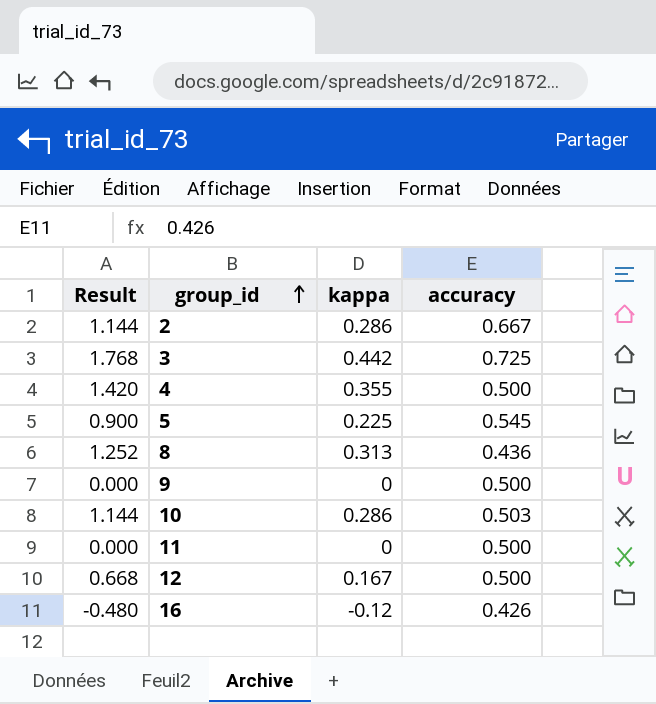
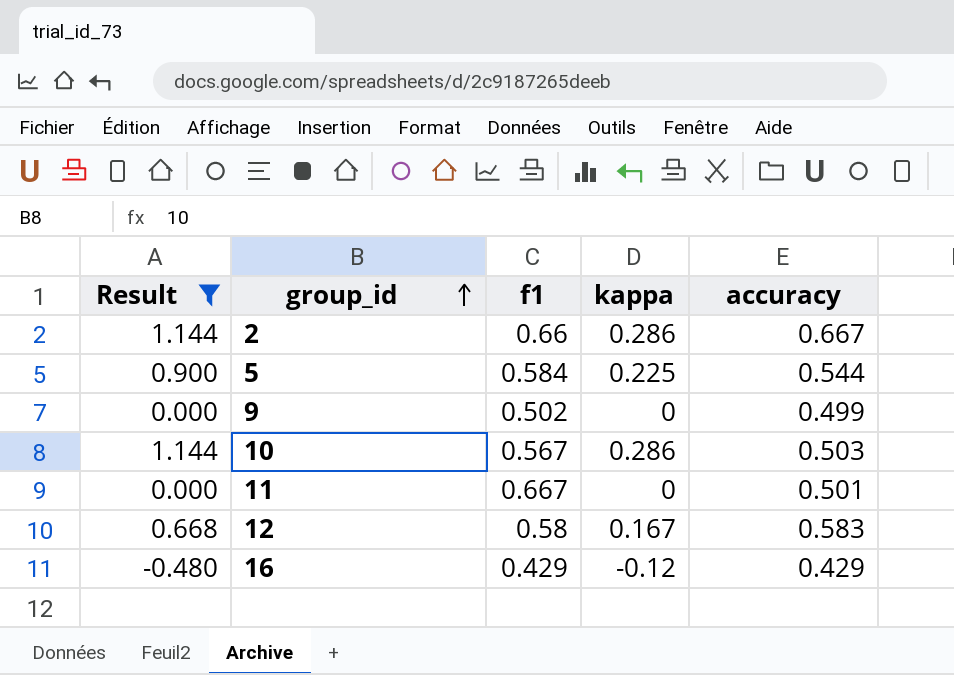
filter: none -> Result <= 1.144
column f1 | position: none -> 3
5 | accuracy: 0.545 -> 0.544
9 | accuracy: 0.500 -> 0.499
11 | accuracy: 0.500 -> 0.501
12 | accuracy: 0.500 -> 0.583
16 | accuracy: 0.426 -> 0.429

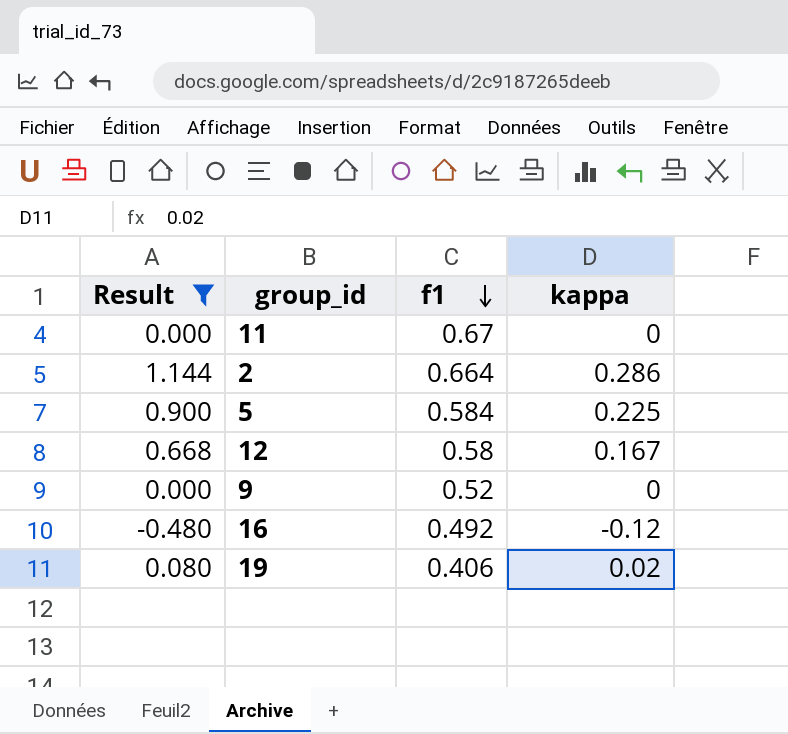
row order: group_id ascending -> f1 descending
column accuracy | position: 5 -> none
row 10: 1.144 | 0.567 | 0.286 | 0.503 -> none
11 | f1: 0.667 -> 0.67
2 | f1: 0.66 -> 0.664
9 | f1: 0.502 -> 0.52
16 | f1: 0.429 -> 0.492
row 19: none -> 0.080 | 0.406 | 0.02

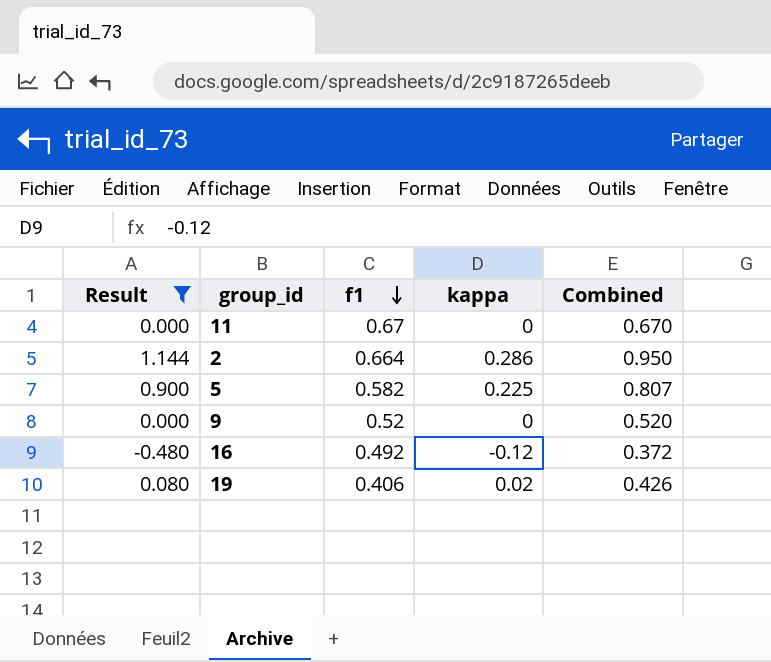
column Combined | formula: none -> [f1] + [kappa]
row 12: 0.668 | 0.58 | 0.167 -> none
5 | f1: 0.584 -> 0.582

